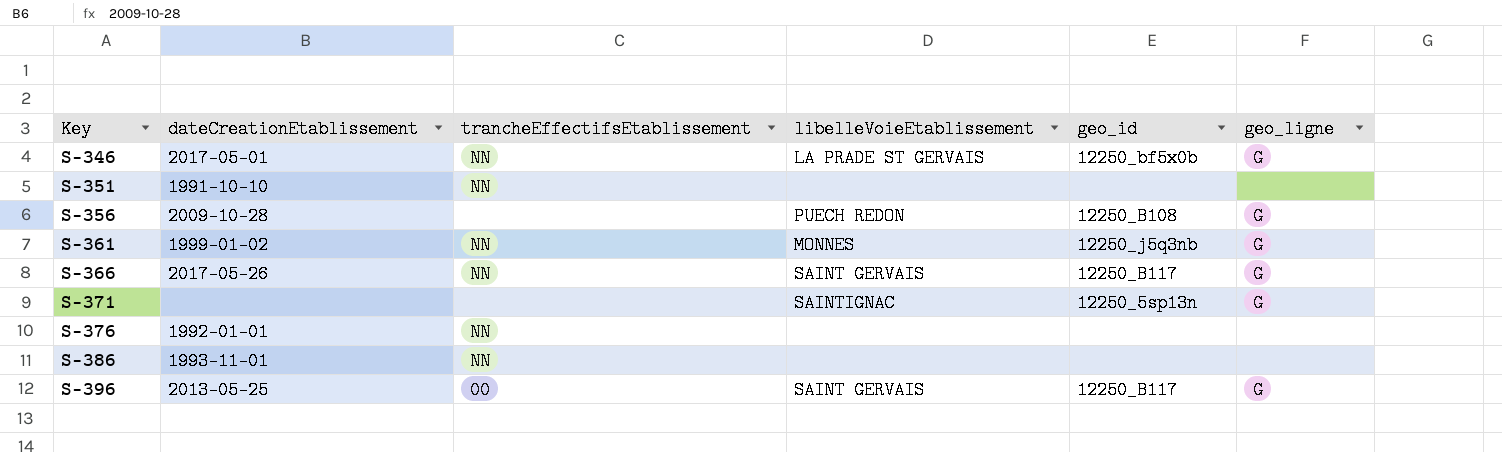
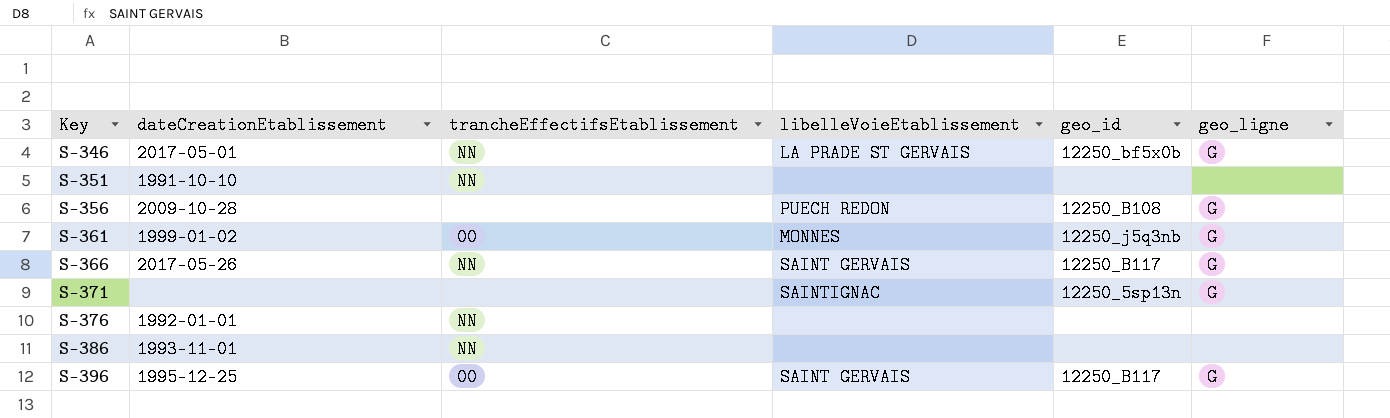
S-361 | trancheEffectifsEtablissement: NN -> 00
S-396 | dateCreationEtablissement: 2013-05-25 -> 1995-12-25

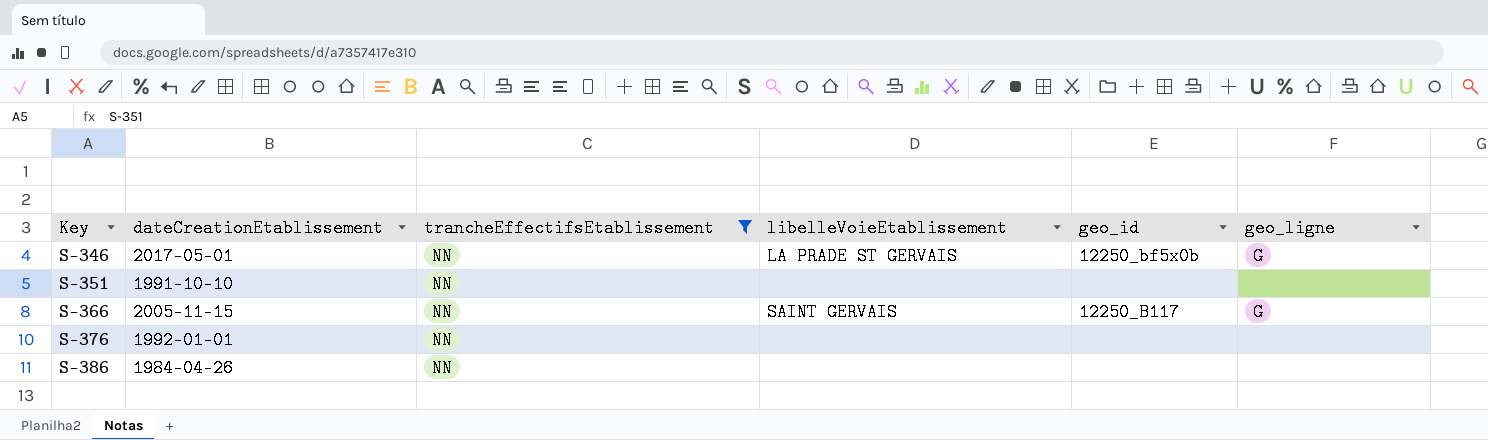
filter: none -> trancheEffectifsEtablissement = NN
S-366 | dateCreationEtablissement: 2017-05-26 -> 2005-11-15
S-386 | dateCreationEtablissement: 1993-11-01 -> 1984-04-26

